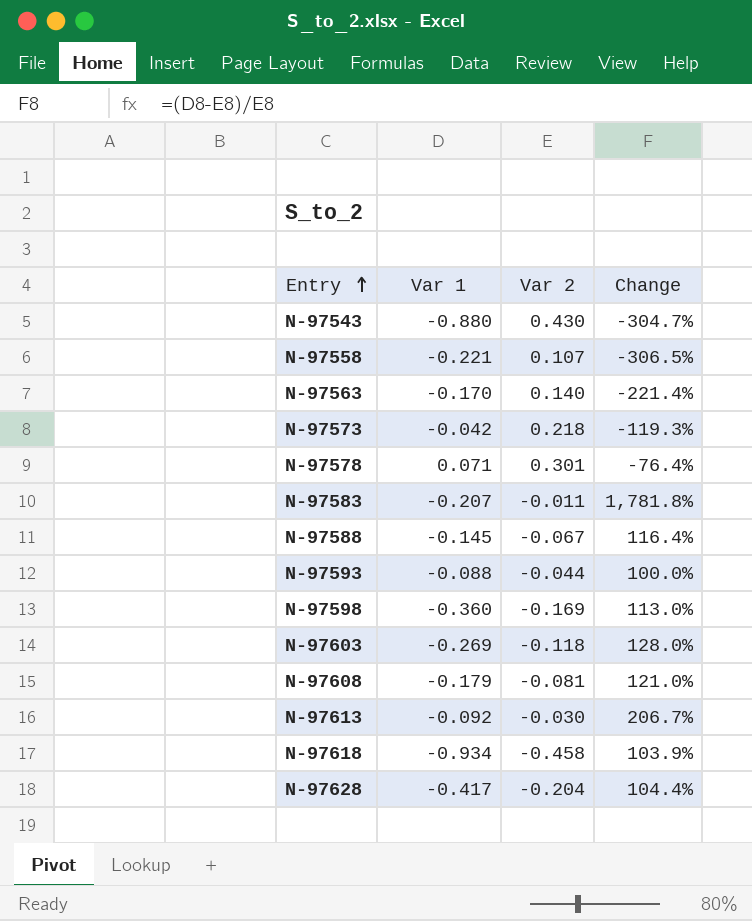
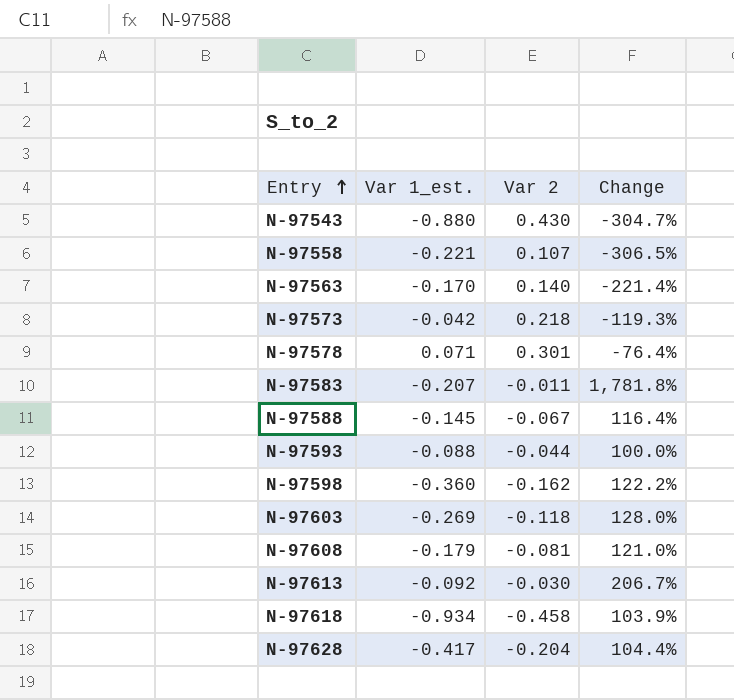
column name: Var 1 -> Var 1_est.
N-97598 | Var 2: -0.169 -> -0.162
N-97598 | Change: 113.0% -> 122.2%

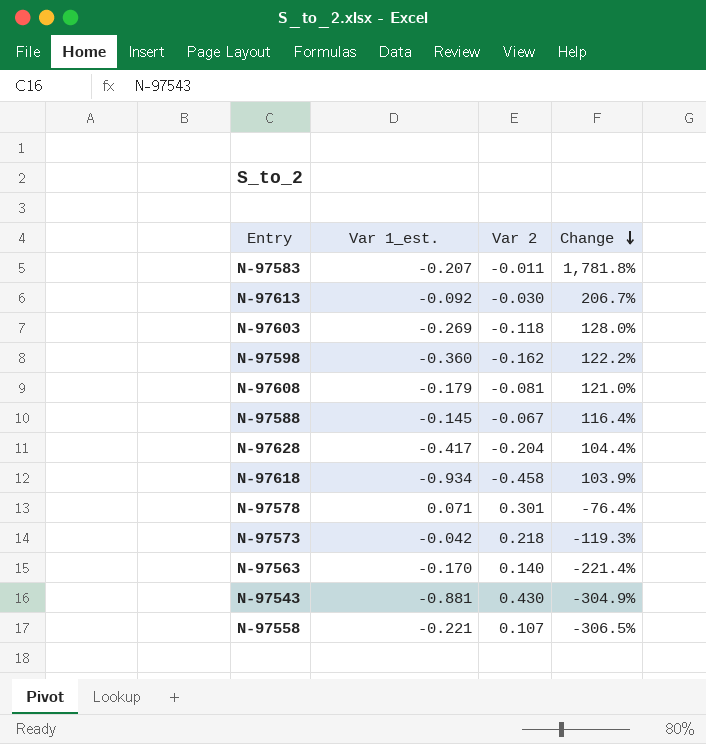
row order: Entry ascending -> Change descending
row N-97593: -0.088 | -0.044 | 100.0% -> none
N-97543 | Var 1_est.: -0.880 -> -0.881
N-97543 | Change: -304.7% -> -304.9%

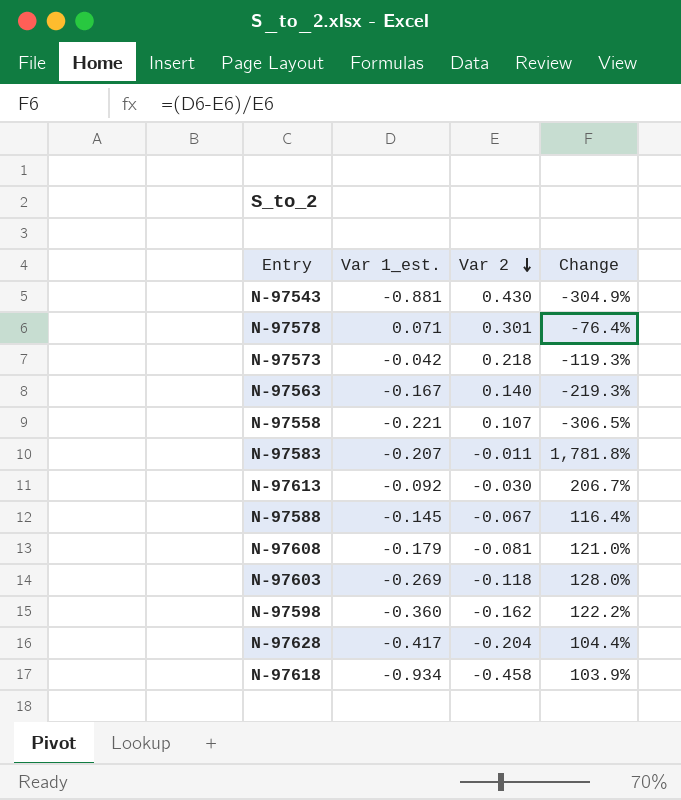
row order: Change descending -> Var 2 descending
N-97563 | Var 1_est.: -0.170 -> -0.167
N-97563 | Change: -221.4% -> -219.3%

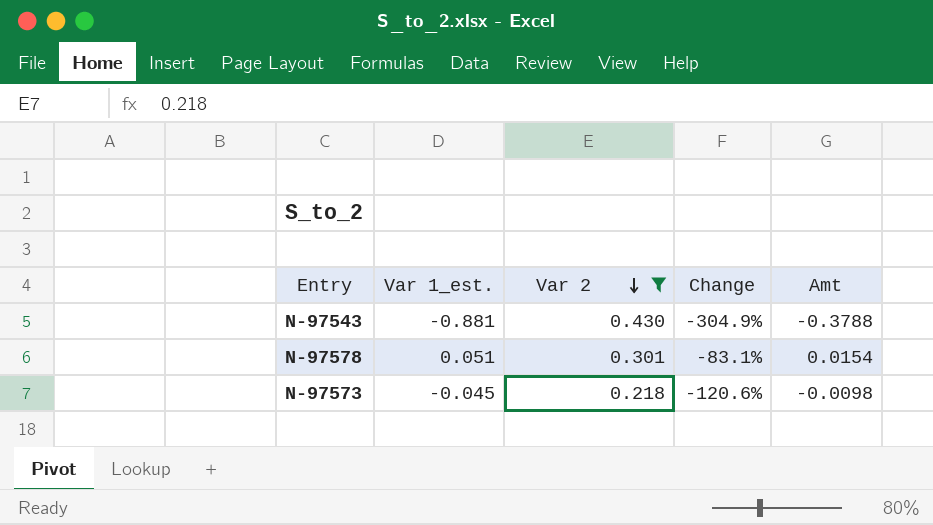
filter: none -> Var 2 >= 0.218
column Amt | formula: none -> [Var 1_est.] * [Var 2]
N-97578 | Var 1_est.: 0.071 -> 0.051
N-97578 | Change: -76.4% -> -83.1%
N-97573 | Var 1_est.: -0.042 -> -0.045
N-97573 | Change: -119.3% -> -120.6%

